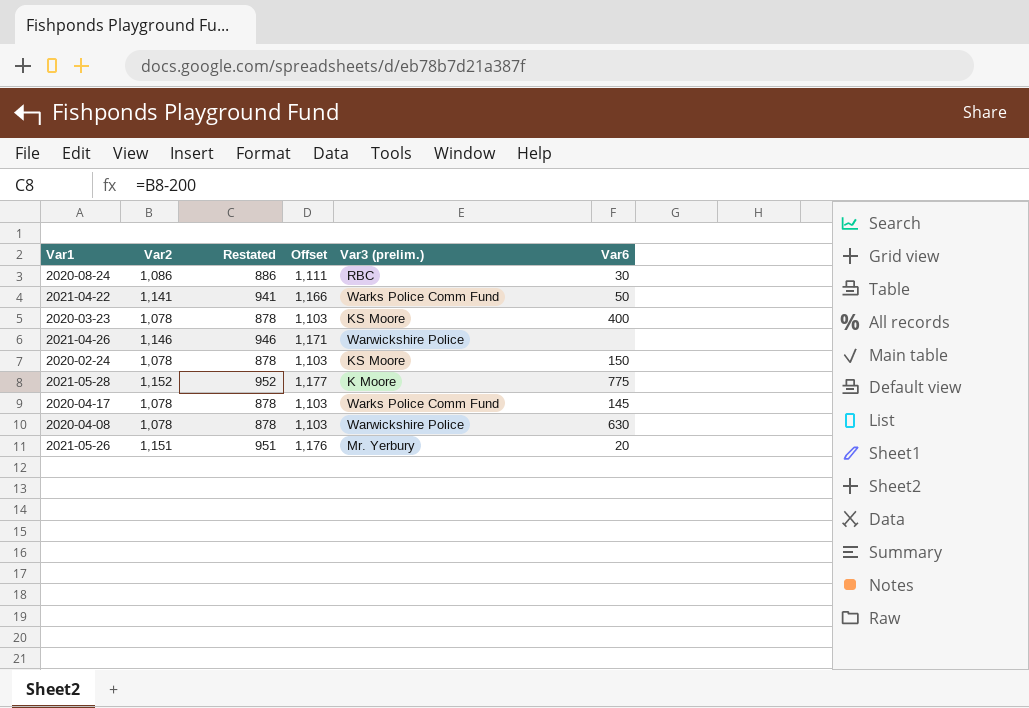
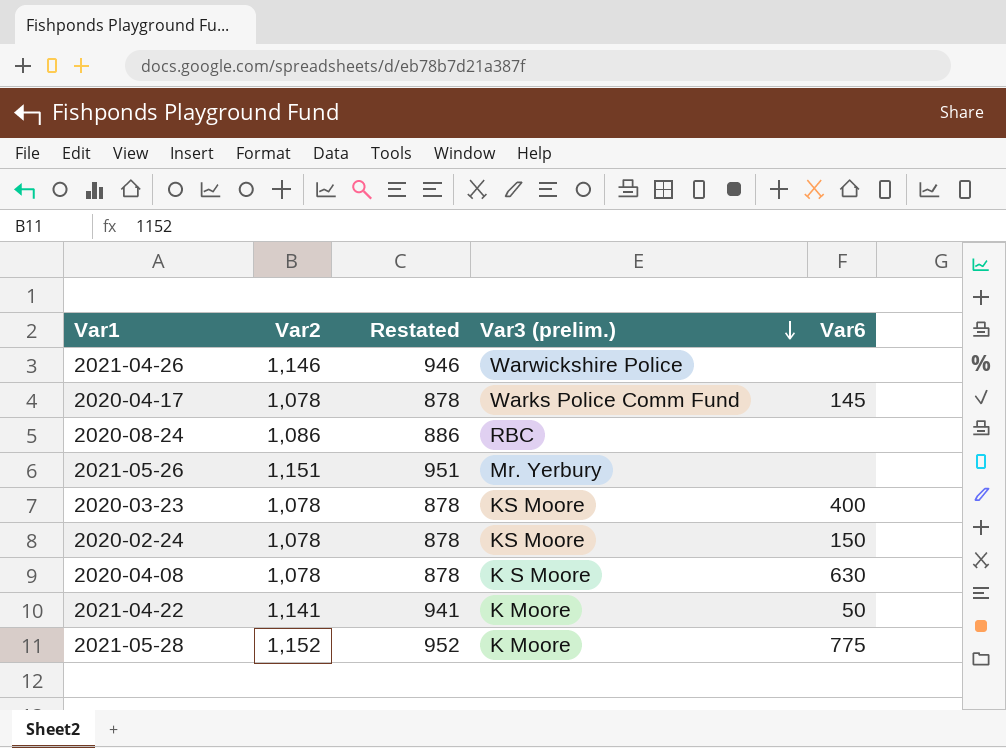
row order: none -> Var3 (prelim.) descending
column Offset | formula: [Var2] + 25 -> none
2020-08-24 | Var6: 30 -> none
2021-05-26 | Var6: 20 -> none
2020-04-08 | Var3 (prelim.): Warwickshire Police -> K S Moore
2021-04-22 | Var3 (prelim.): Warks Police Comm Fund -> K Moore

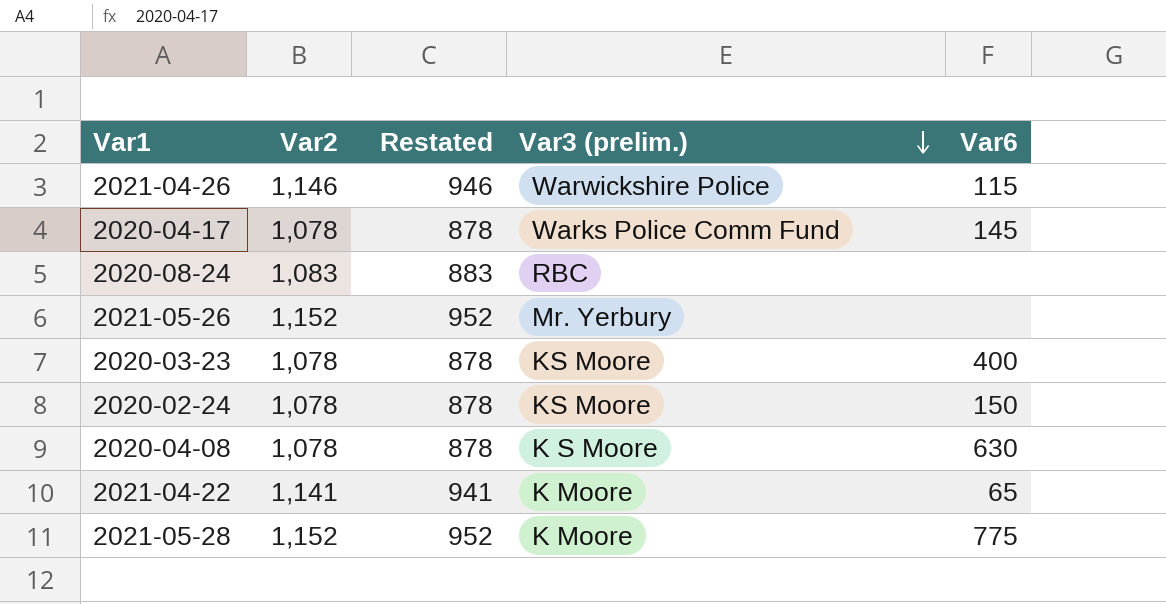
2021-04-26 | Var6: none -> 115
2020-08-24 | Var2: 1,086 -> 1,083
2020-08-24 | Restated: 886 -> 883
2021-05-26 | Var2: 1,151 -> 1,152
2021-05-26 | Restated: 951 -> 952
2021-04-22 | Var6: 50 -> 65

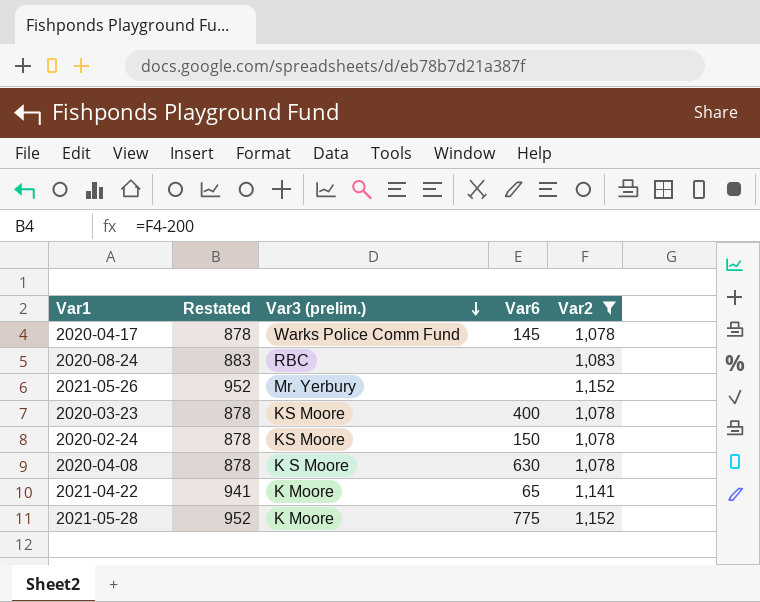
filter: none -> Var2 != 1,146
column Var2 | position: 2 -> 5

